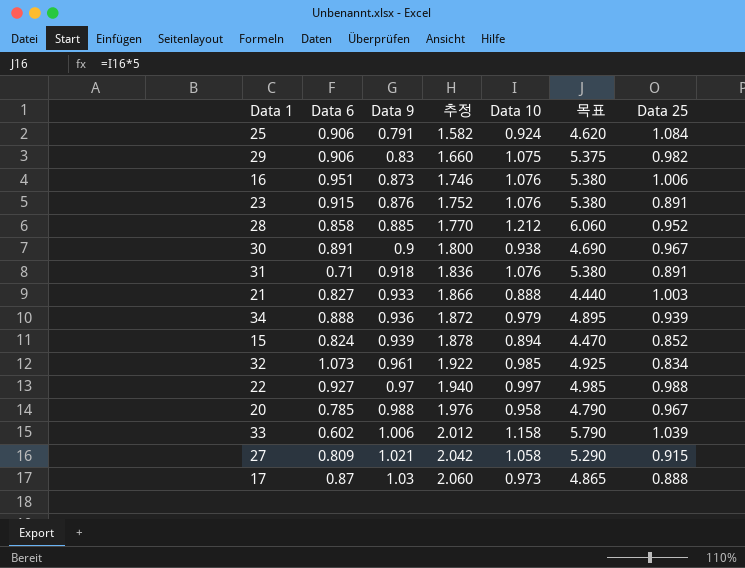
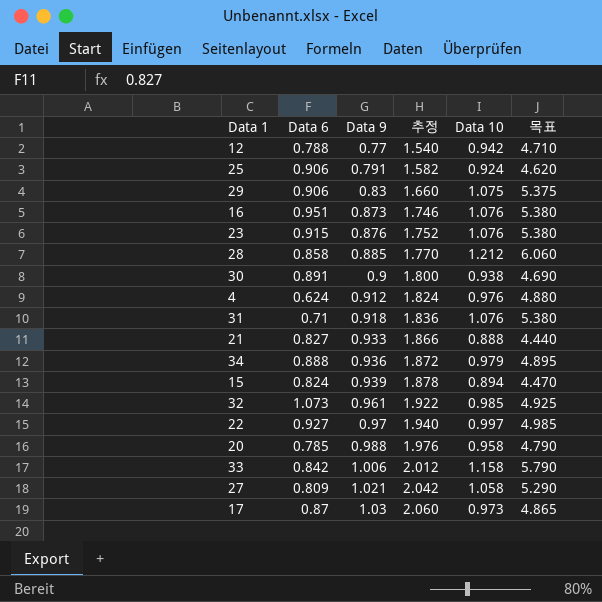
column Data 25 | position: 7 -> none
row 12: none -> 0.788 | 0.77 | 1.540 | 0.942 | 4.710
row 4: none -> 0.624 | 0.912 | 1.824 | 0.976 | 4.880
33 | Data 6: 0.602 -> 0.842

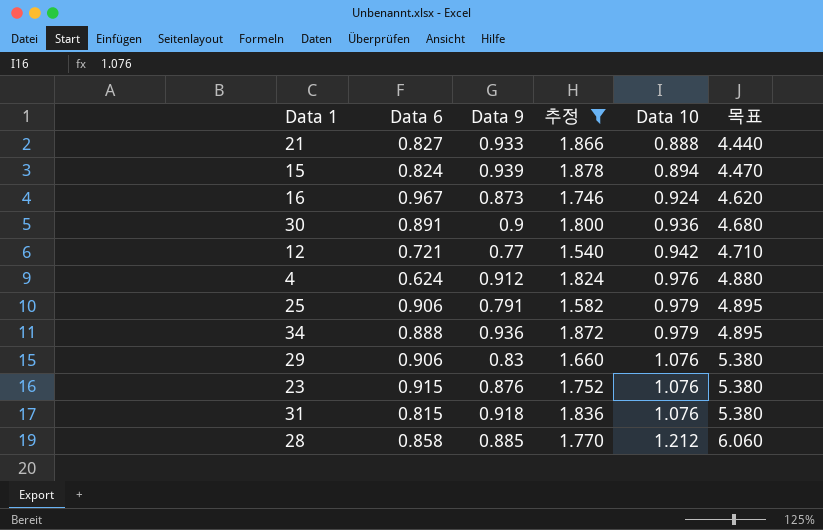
filter: none -> 추정 <= 1.878
row order: Data 9 ascending -> Data 10 ascending
16 | Data 6: 0.951 -> 0.967
16 | Data 10: 1.076 -> 0.924
16 | 목표: 5.380 -> 4.620
30 | Data 10: 0.938 -> 0.936
30 | 목표: 4.690 -> 4.680
12 | Data 6: 0.788 -> 0.721
25 | Data 10: 0.924 -> 0.979
25 | 목표: 4.620 -> 4.895
29 | Data 10: 1.075 -> 1.076
29 | 목표: 5.375 -> 5.380
31 | Data 6: 0.71 -> 0.815

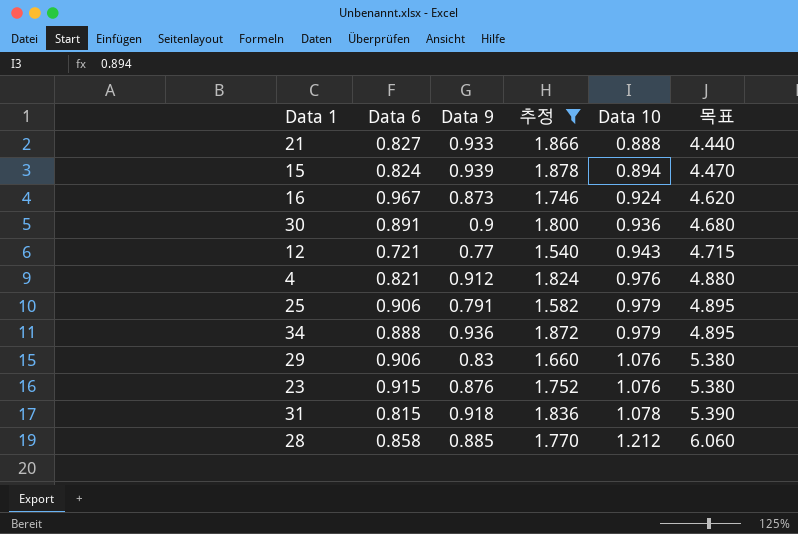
12 | Data 10: 0.942 -> 0.943
12 | 목표: 4.710 -> 4.715
4 | Data 6: 0.624 -> 0.821
31 | Data 10: 1.076 -> 1.078
31 | 목표: 5.380 -> 5.390

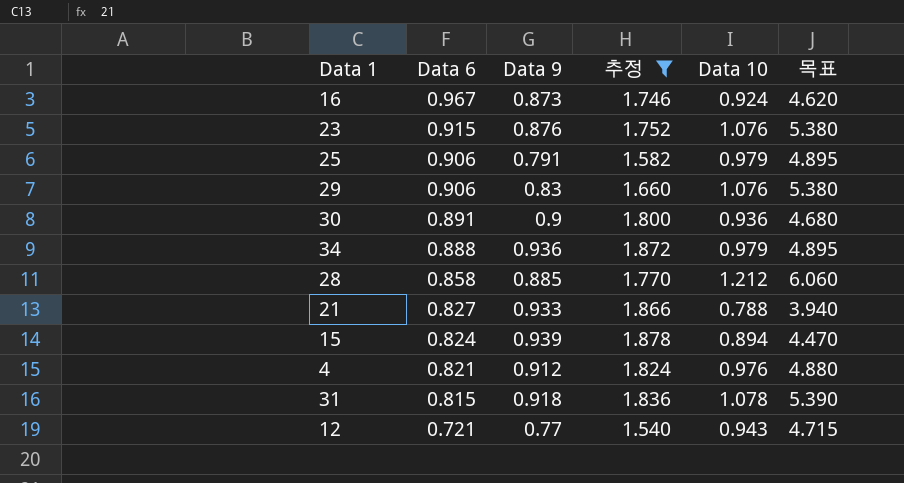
row order: Data 10 ascending -> Data 6 descending
21 | Data 10: 0.888 -> 0.788
21 | 목표: 4.440 -> 3.940

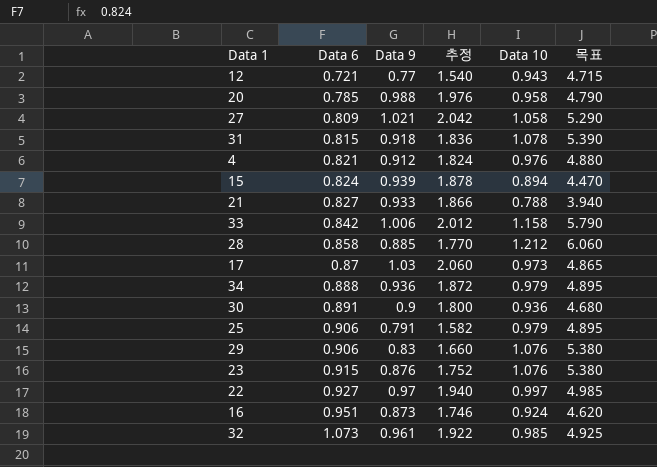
filter: 추정 <= 1.878 -> none
row order: Data 6 descending -> Data 6 ascending
16 | Data 6: 0.967 -> 0.951

